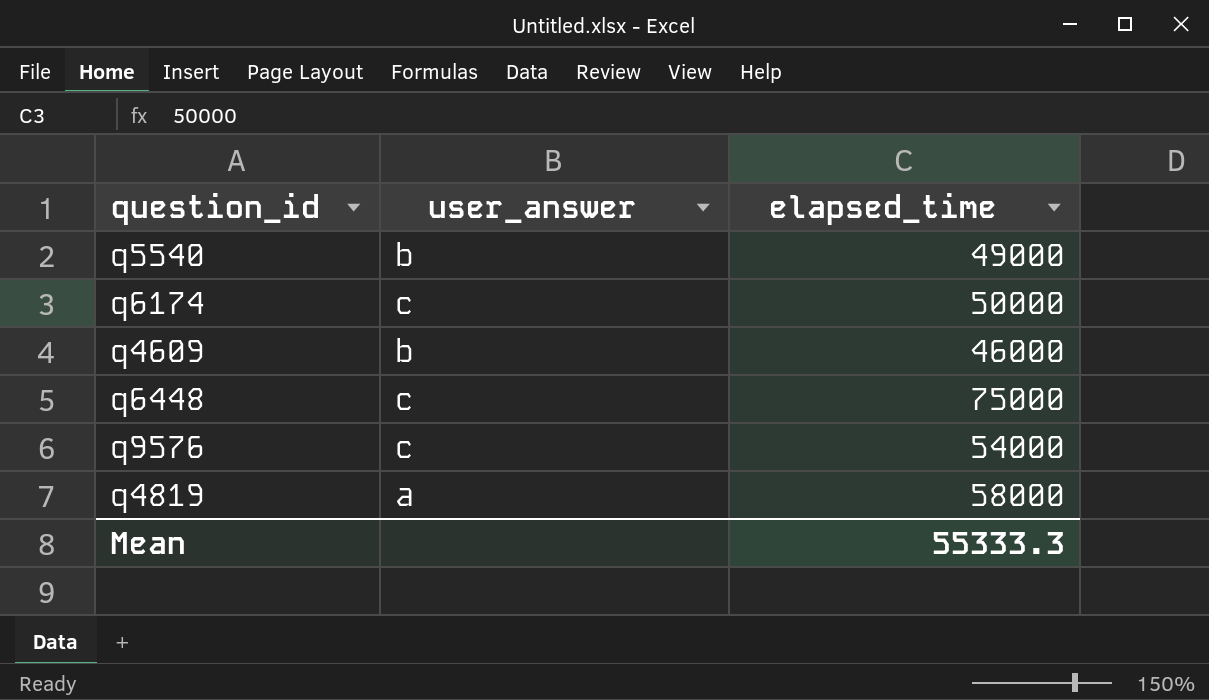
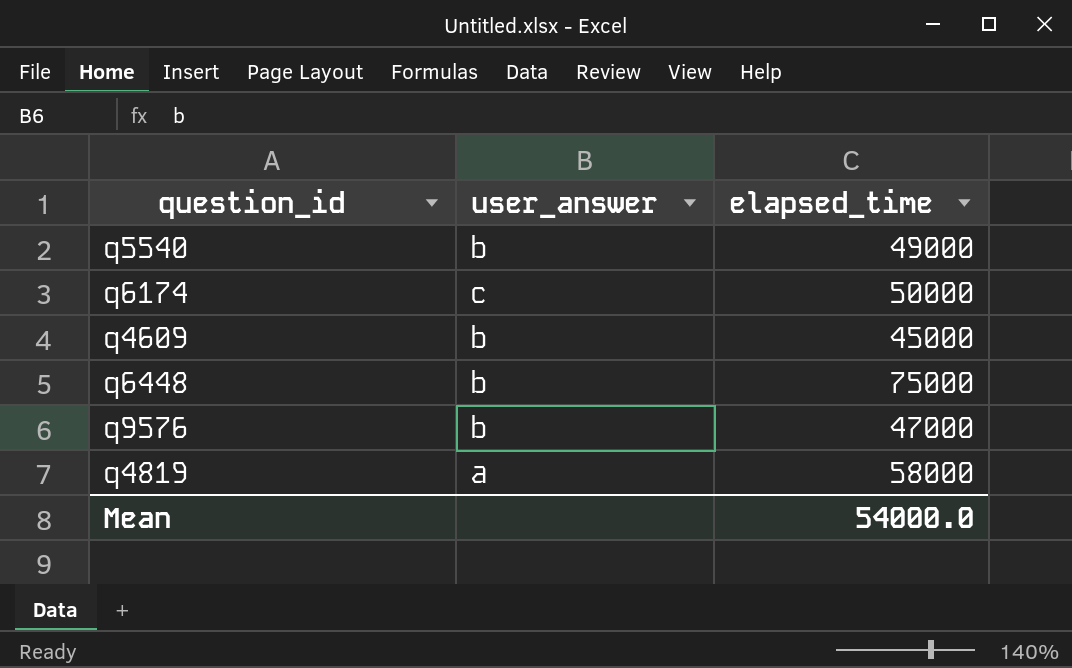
q4609 | elapsed_time: 46000 -> 45000
q6448 | user_answer: c -> b
q9576 | user_answer: c -> b
q9576 | elapsed_time: 54000 -> 47000
Mean | elapsed_time: 55333.3 -> 54000.0

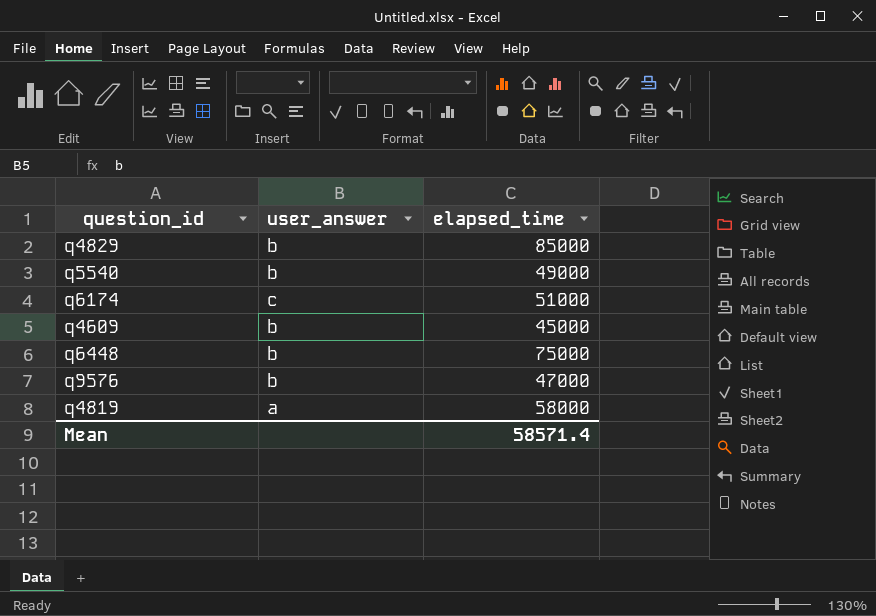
row q4829: none -> b | 85000
q6174 | elapsed_time: 50000 -> 51000
Mean | elapsed_time: 54000.0 -> 58571.4

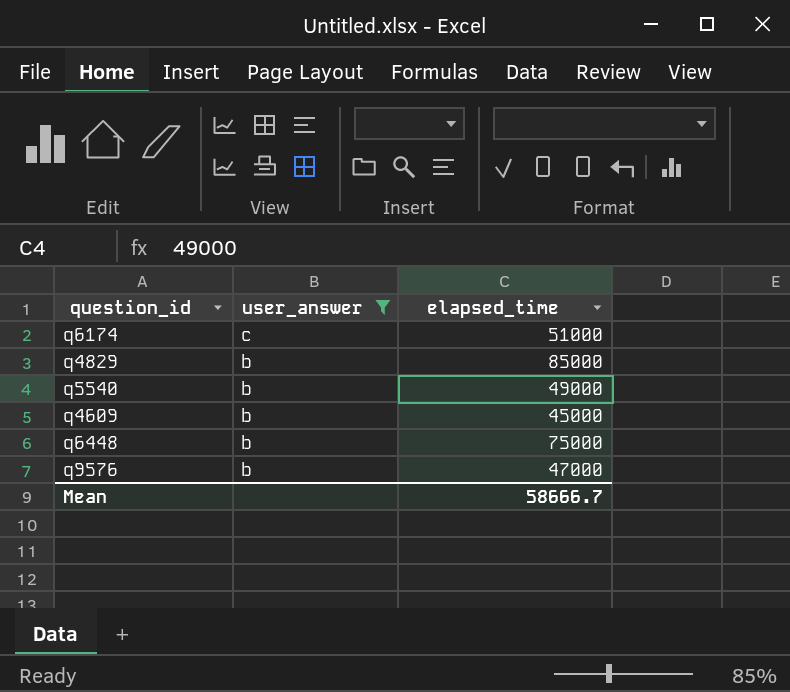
filter: none -> user_answer != a
row order: none -> user_answer descending
Mean | elapsed_time: 58571.4 -> 58666.7

